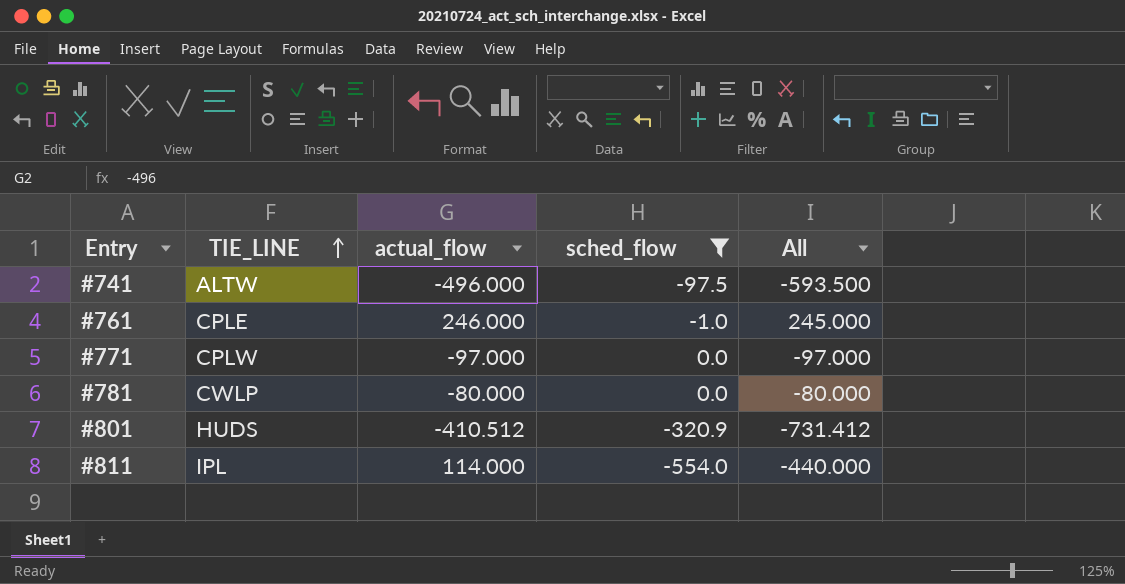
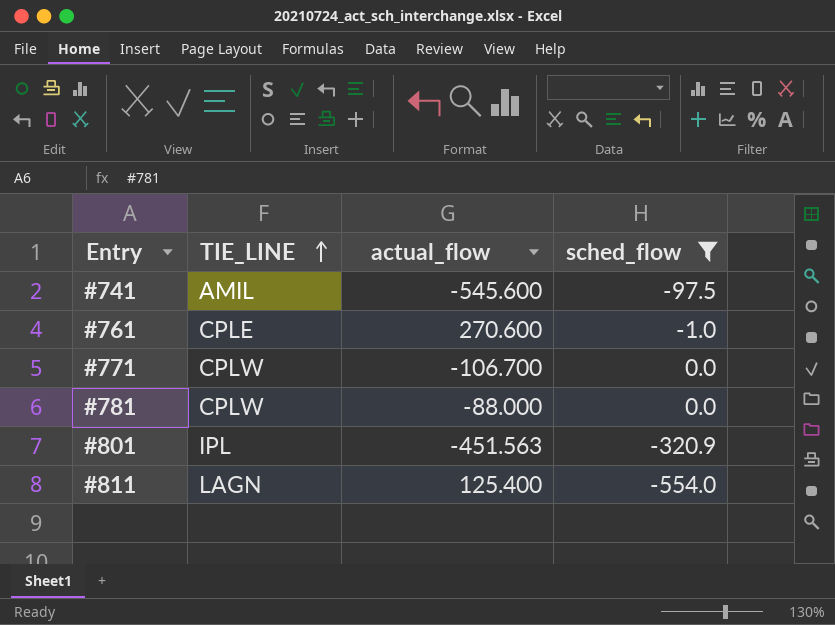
column All | formula: [actual_flow] + [sched_flow] -> none
#741 | TIE_LINE: ALTW -> AMIL
#741 | actual_flow: -496.000 -> -545.600
#761 | actual_flow: 246.000 -> 270.600
#771 | actual_flow: -97.000 -> -106.700
#781 | TIE_LINE: CWLP -> CPLW
#781 | actual_flow: -80.000 -> -88.000
#801 | TIE_LINE: HUDS -> IPL
#801 | actual_flow: -410.512 -> -451.563
#811 | TIE_LINE: IPL -> LAGN
#811 | actual_flow: 114.000 -> 125.400

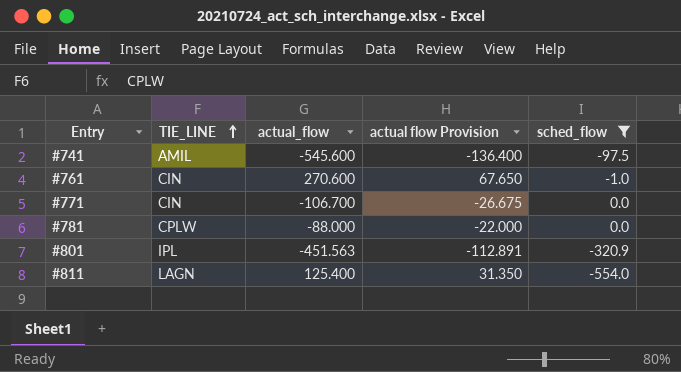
column actual flow Provision | formula: none -> [actual_flow] * 0.25
#761 | TIE_LINE: CPLE -> CIN
#771 | TIE_LINE: CPLW -> CIN

